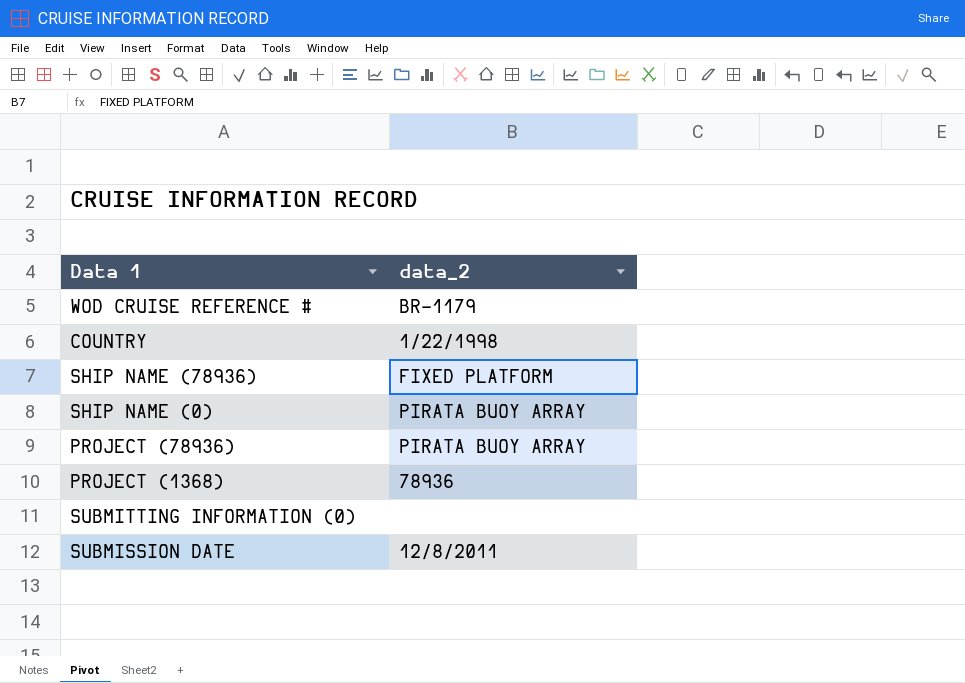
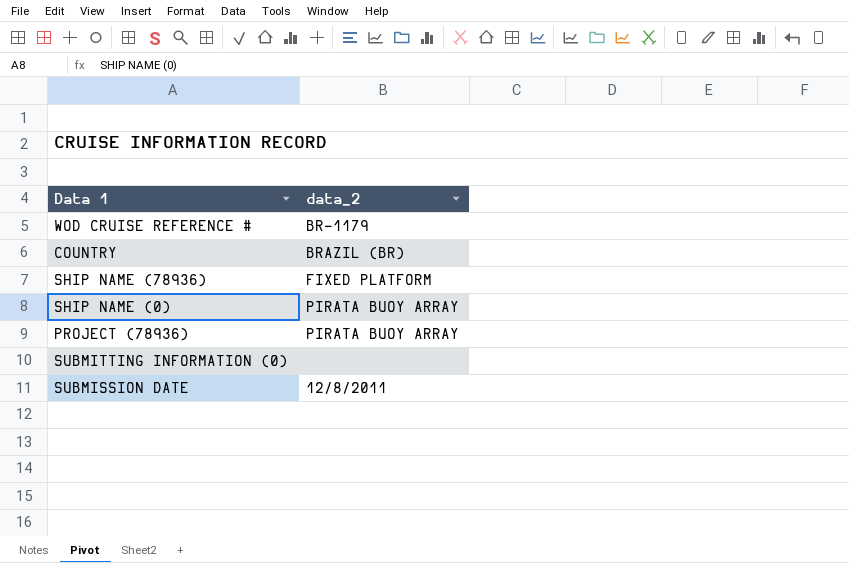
row PROJECT (1368): 78936 -> none
COUNTRY | data_2: 1/22/1998 -> BRAZIL (BR)

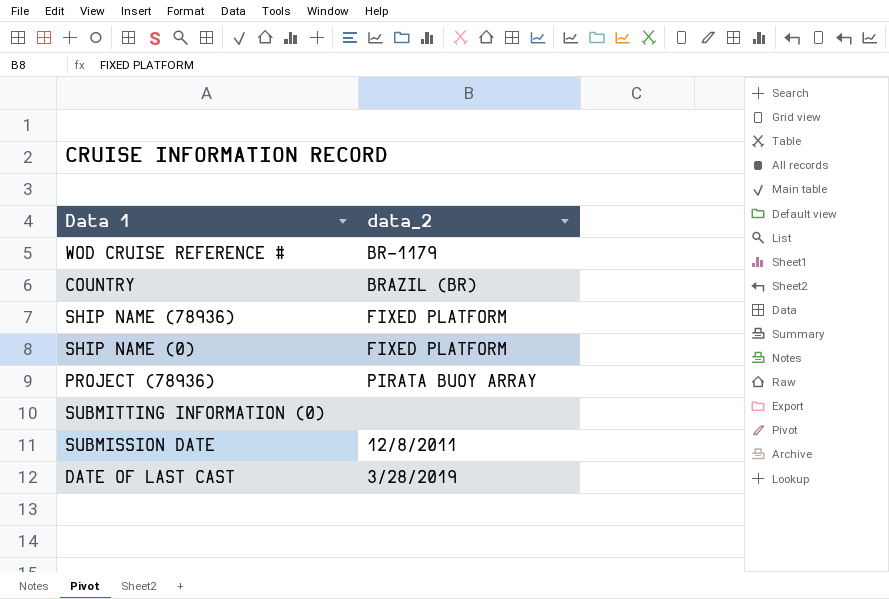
SHIP NAME (0) | data_2: PIRATA BUOY ARRAY -> FIXED PLATFORM
row DATE OF LAST CAST: none -> 3/28/2019

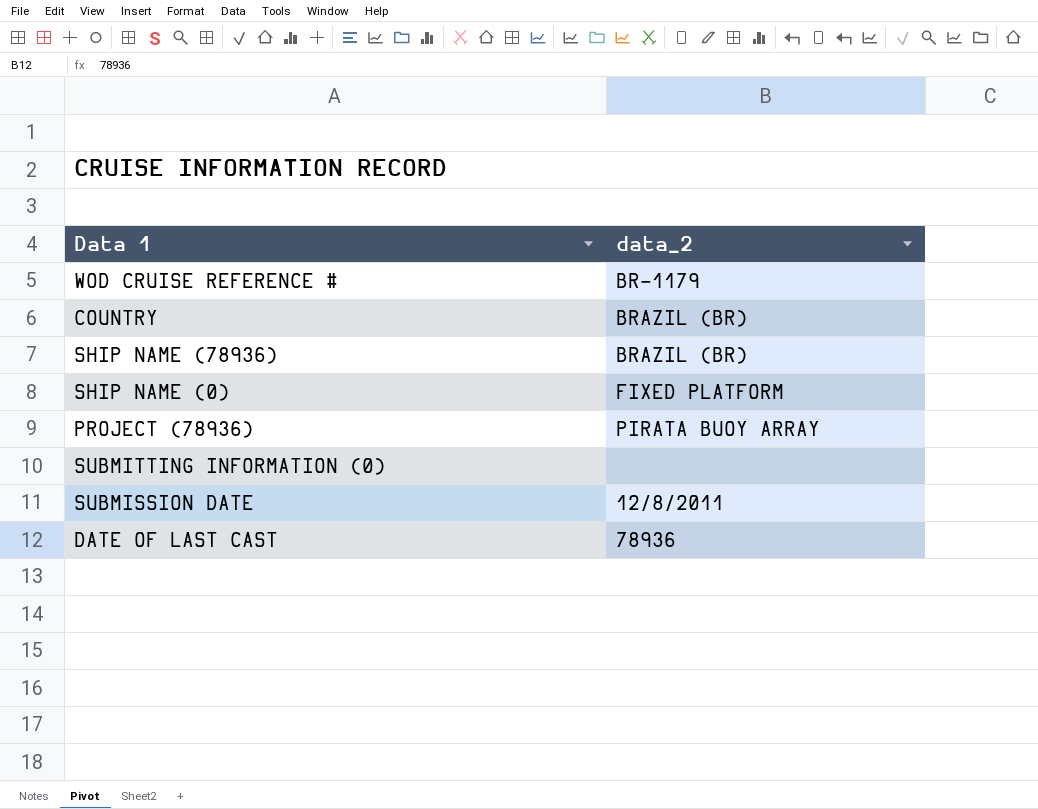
SHIP NAME (78936) | data_2: FIXED PLATFORM -> BRAZIL (BR)
DATE OF LAST CAST | data_2: 3/28/2019 -> 78936

